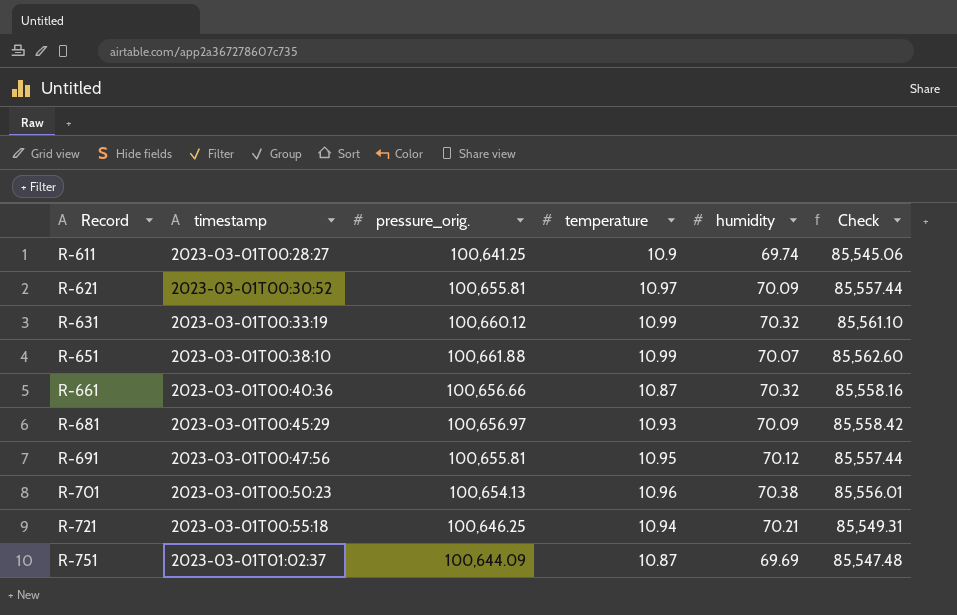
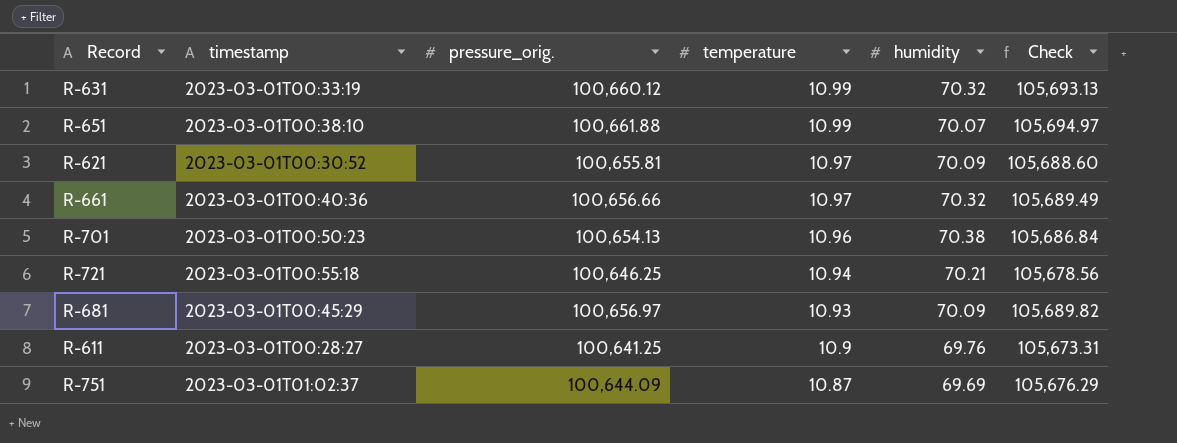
row order: Record ascending -> temperature descending
column Check | formula: [pressure_orig.] * 0.85 -> [pressure_orig.] * 1.05
row R-691: 2023-03-01T00:47:56 | 100,655.81 | 10.95 | 70.12 | 85,557.44 -> none
R-661 | temperature: 10.87 -> 10.97
R-611 | humidity: 69.74 -> 69.76

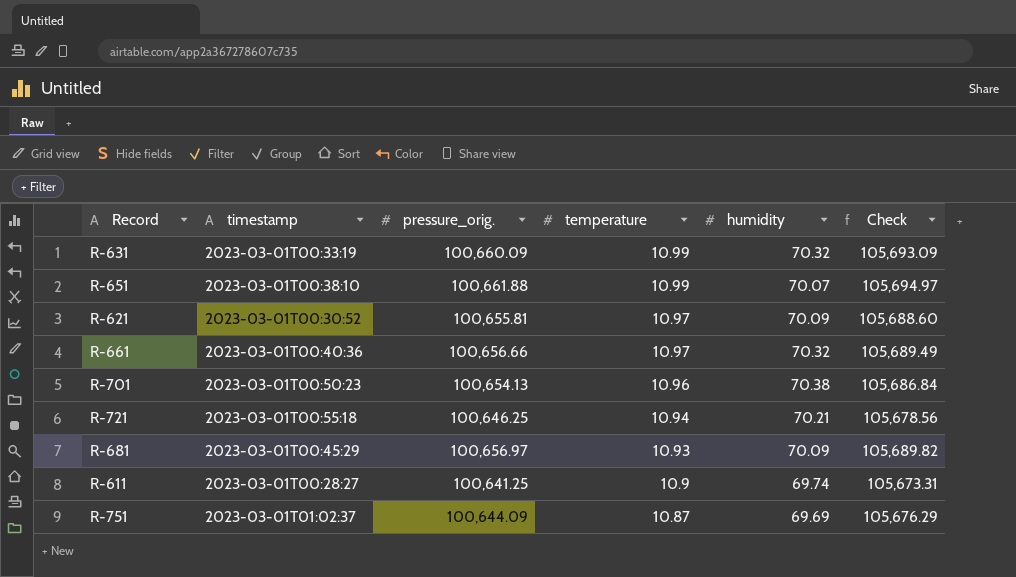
R-631 | pressure_orig.: 100,660.12 -> 100,660.09
R-631 | Check: 105,693.13 -> 105,693.09
R-611 | humidity: 69.76 -> 69.74

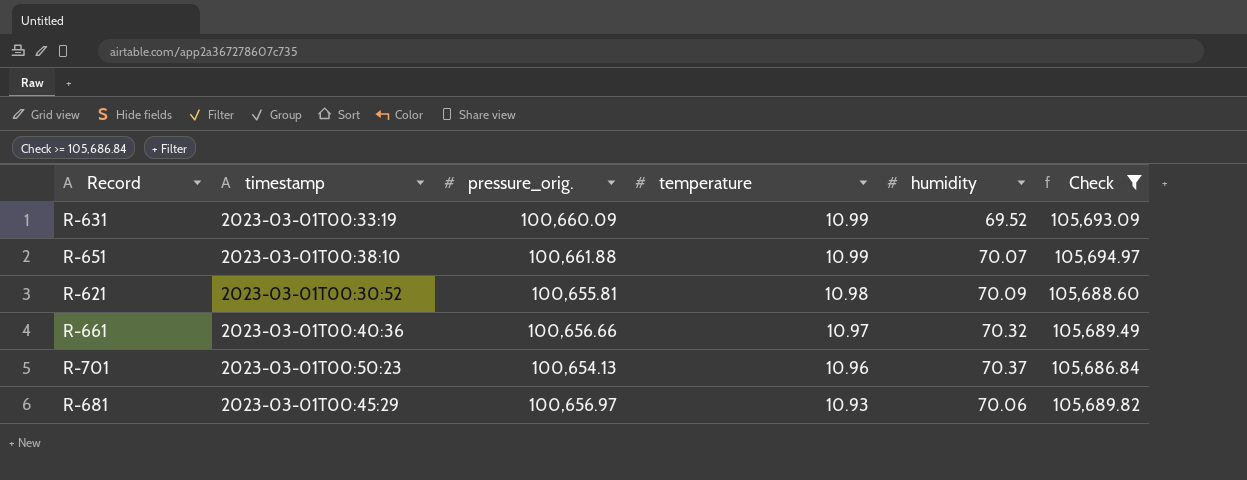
filter: none -> Check >= 105,686.84
R-631 | humidity: 70.32 -> 69.52
R-621 | temperature: 10.97 -> 10.98
R-701 | humidity: 70.38 -> 70.37
R-681 | humidity: 70.09 -> 70.06

